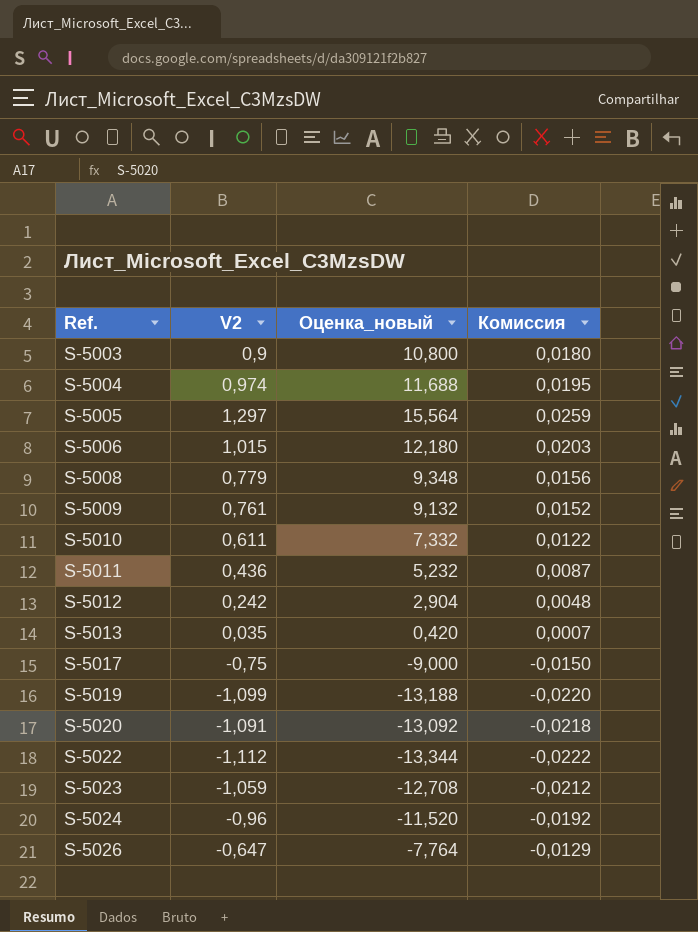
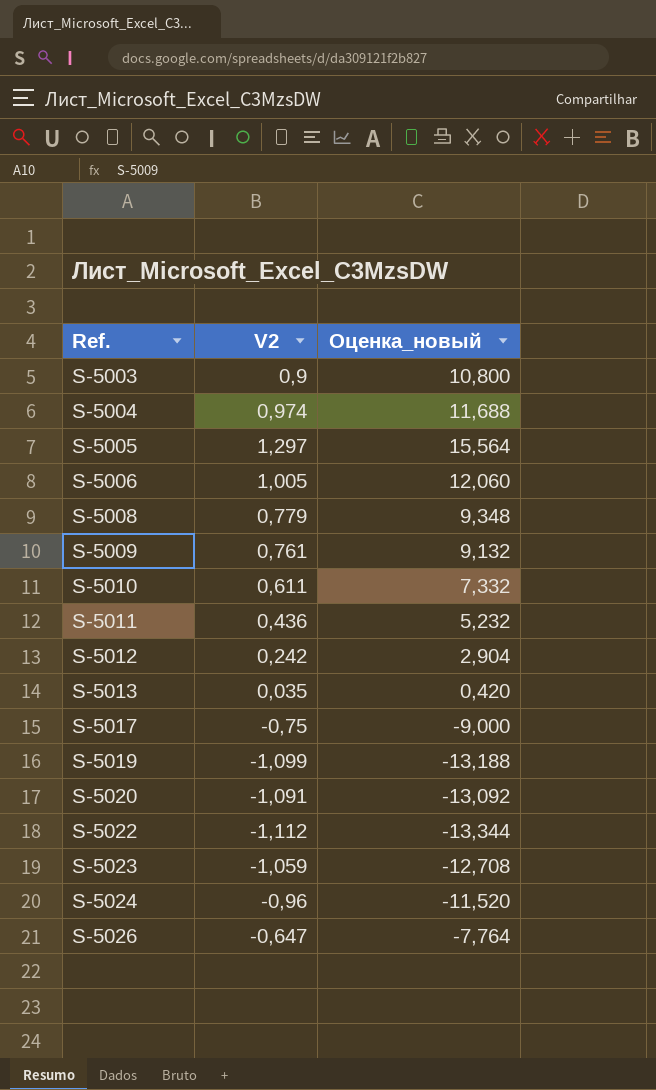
column Комиссия | formula: [V2] * 0,02 -> none
S-5006 | V2: 1,015 -> 1,005
S-5006 | Оценка_новый: 12,180 -> 12,060

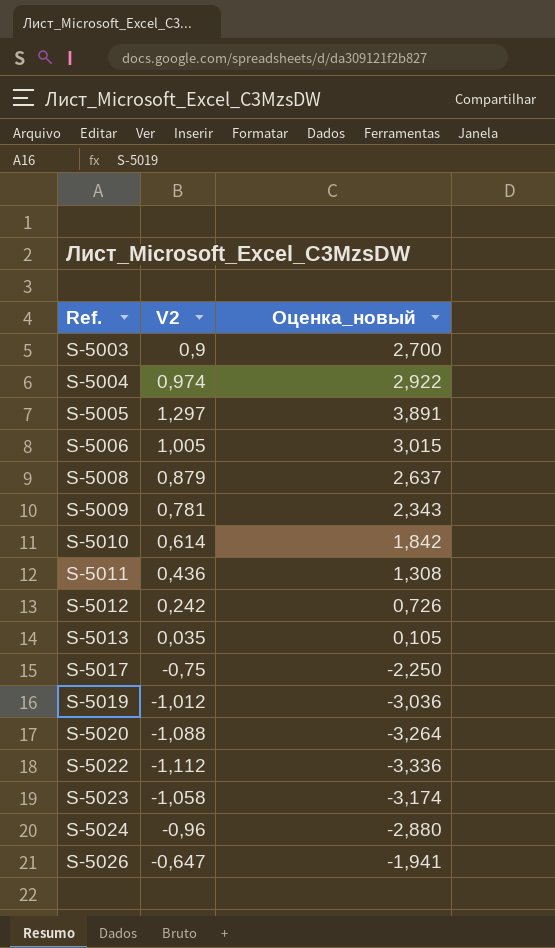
column Оценка_новый | formula: [V2] * 12 -> [V2] * 3
S-5008 | V2: 0,779 -> 0,879
S-5009 | V2: 0,761 -> 0,781
S-5010 | V2: 0,611 -> 0,614
S-5019 | V2: -1,099 -> -1,012
S-5020 | V2: -1,091 -> -1,088
S-5023 | V2: -1,059 -> -1,058

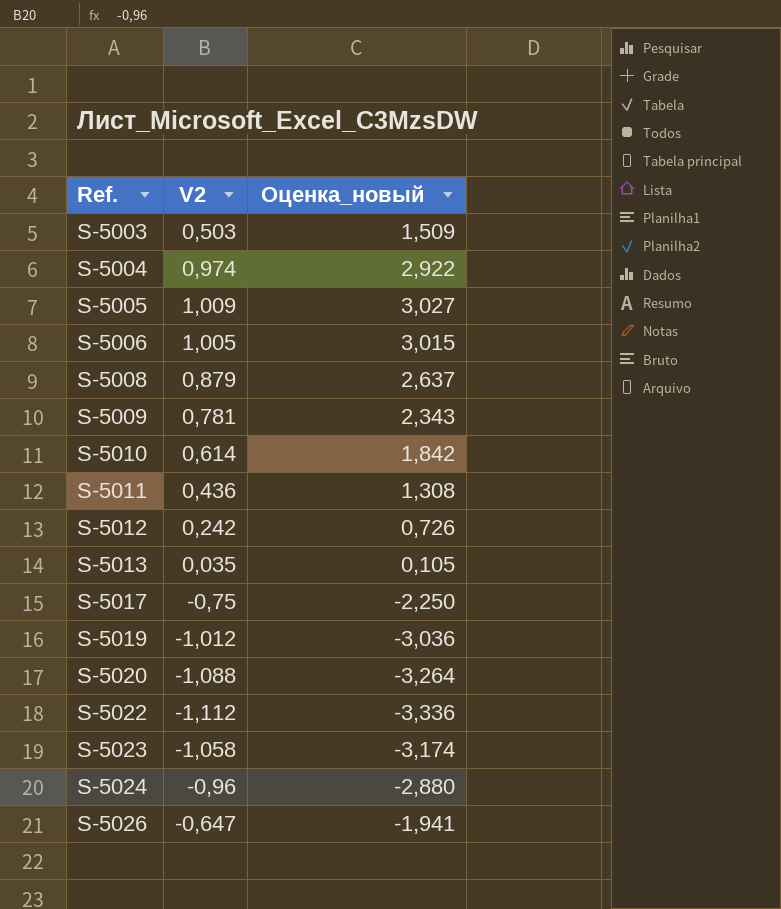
S-5003 | V2: 0,9 -> 0,503
S-5003 | Оценка_новый: 2,700 -> 1,509
S-5005 | V2: 1,297 -> 1,009
S-5005 | Оценка_новый: 3,891 -> 3,027

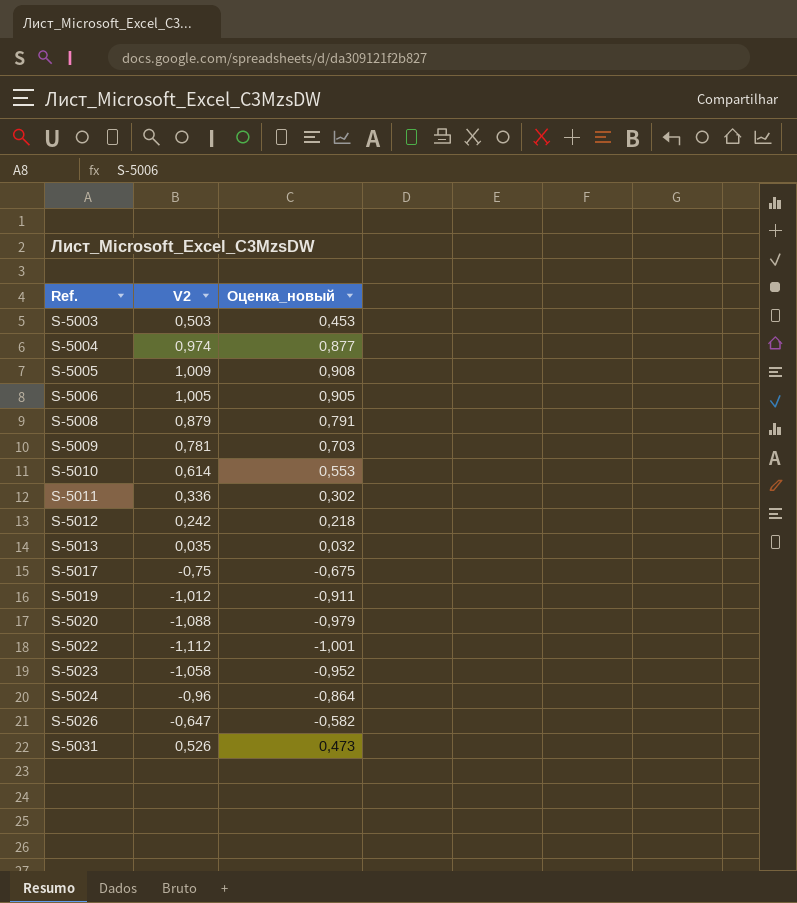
column Оценка_новый | formula: [V2] * 3 -> [V2] * 0,9
S-5011 | V2: 0,436 -> 0,336
row S-5031: none -> 0,526 | 0,473

